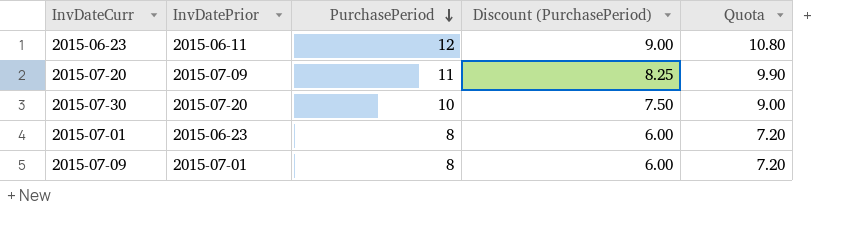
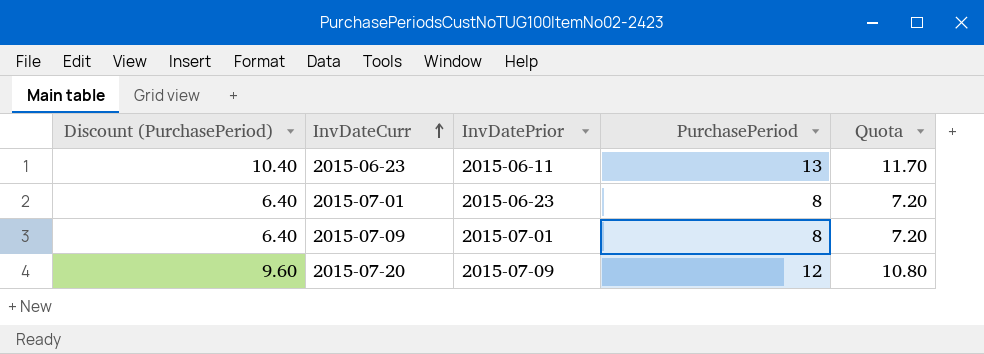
row order: PurchasePeriod descending -> InvDateCurr ascending
column Discount (PurchasePeriod) | formula: [PurchasePeriod] * 0.75 -> [PurchasePeriod] * 0.8
column Discount (PurchasePeriod) | position: 4 -> 1
row 2015-07-30: 2015-07-20 | 10 | 7.50 | 9.00 -> none
2015-06-23 | PurchasePeriod: 12 -> 13
2015-06-23 | Quota: 10.80 -> 11.70
2015-07-20 | PurchasePeriod: 11 -> 12
2015-07-20 | Quota: 9.90 -> 10.80

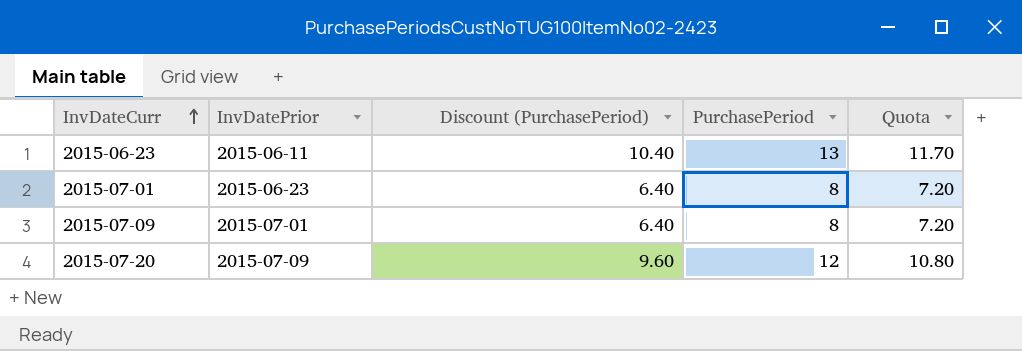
column Discount (PurchasePeriod) | position: 1 -> 3

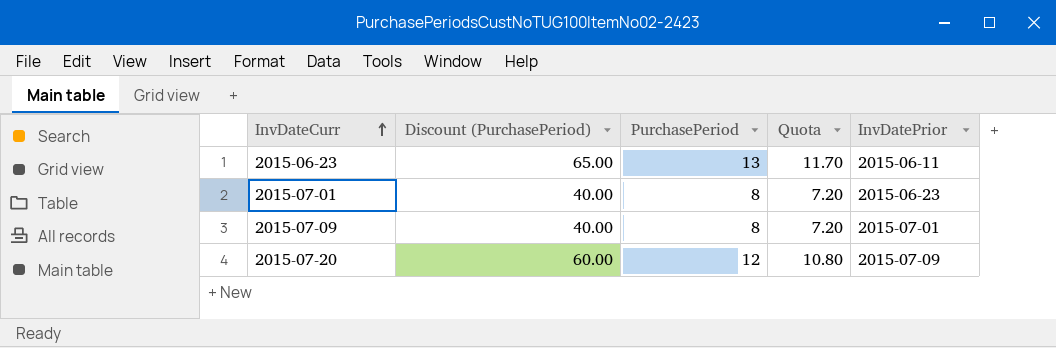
column Discount (PurchasePeriod) | formula: [PurchasePeriod] * 0.8 -> [PurchasePeriod] * 5
column InvDatePrior | position: 2 -> 5

